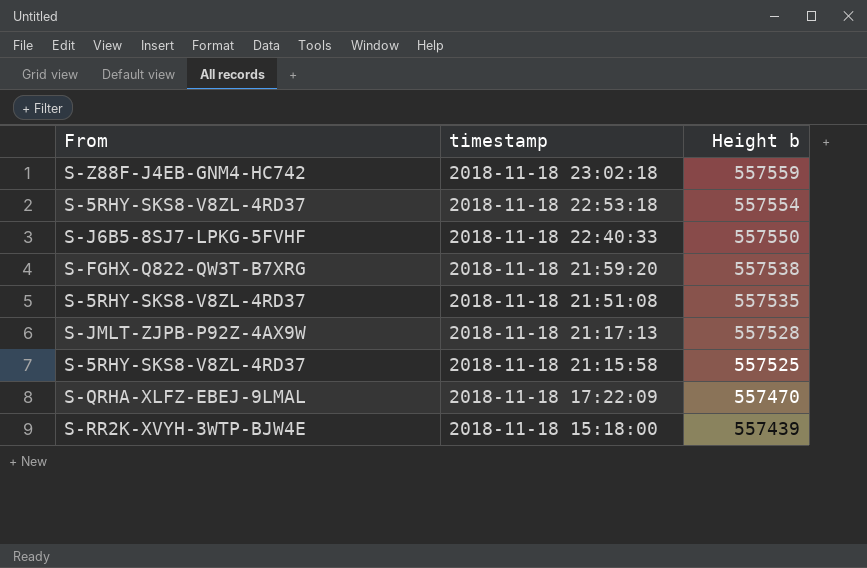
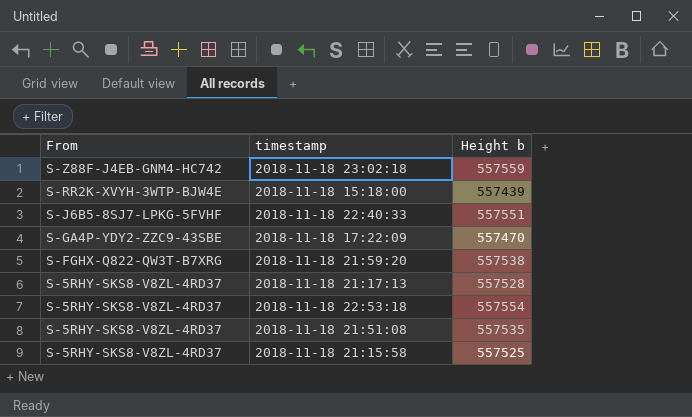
row order: timestamp descending -> From descending
2018-11-18 22:40:33 | Height b: 557550 -> 557551
2018-11-18 17:22:09 | From: S-QRHA-XLFZ-EBEJ-9LMAL -> S-GA4P-YDY2-ZZC9-43SBE
2018-11-18 21:17:13 | From: S-JMLT-ZJPB-P92Z-4AX9W -> S-5RHY-SKS8-V8ZL-4RD37

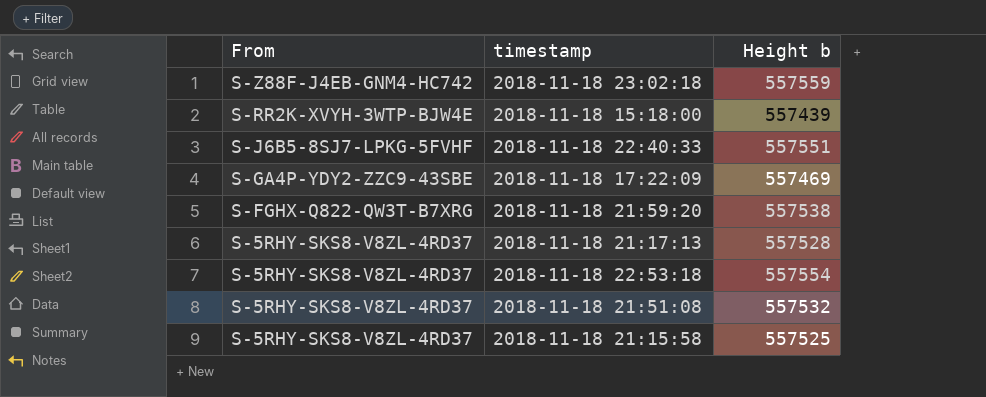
2018-11-18 17:22:09 | Height b: 557470 -> 557469
2018-11-18 21:51:08 | Height b: 557535 -> 557532

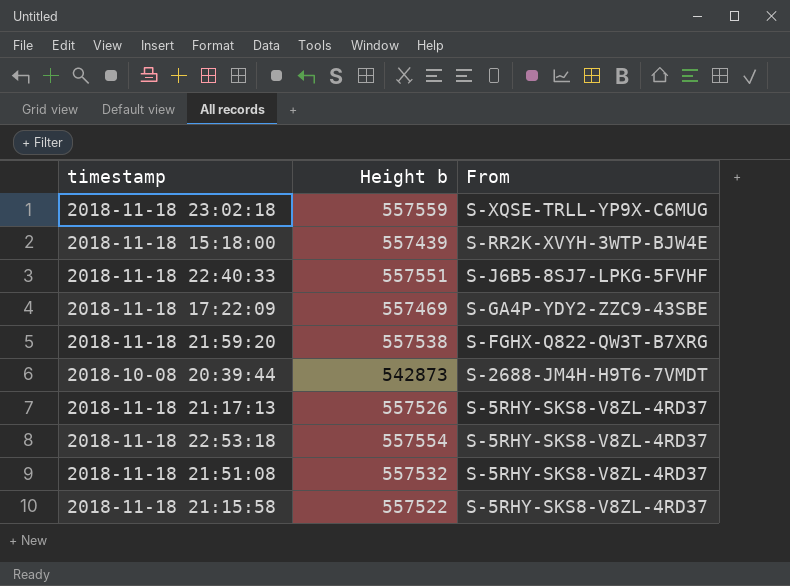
column From | position: 1 -> 3
2018-11-18 23:02:18 | From: S-Z88F-J4EB-GNM4-HC742 -> S-XQSE-TRLL-YP9X-C6MUG
row 2018-10-08 20:39:44: none -> 542873 | S-2688-JM4H-H9T6-7VMDT
2018-11-18 21:17:13 | Height b: 557528 -> 557526
2018-11-18 21:15:58 | Height b: 557525 -> 557522

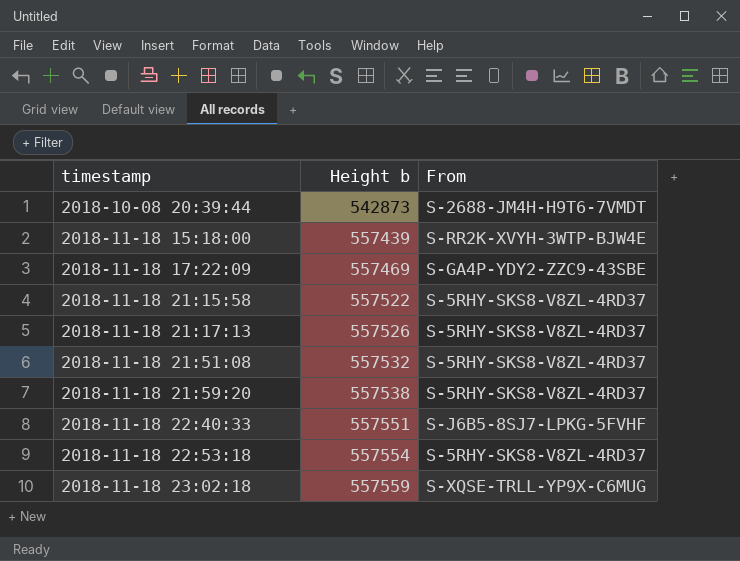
row order: From descending -> timestamp ascending
2018-11-18 21:59:20 | From: S-FGHX-Q822-QW3T-B7XRG -> S-5RHY-SKS8-V8ZL-4RD37

